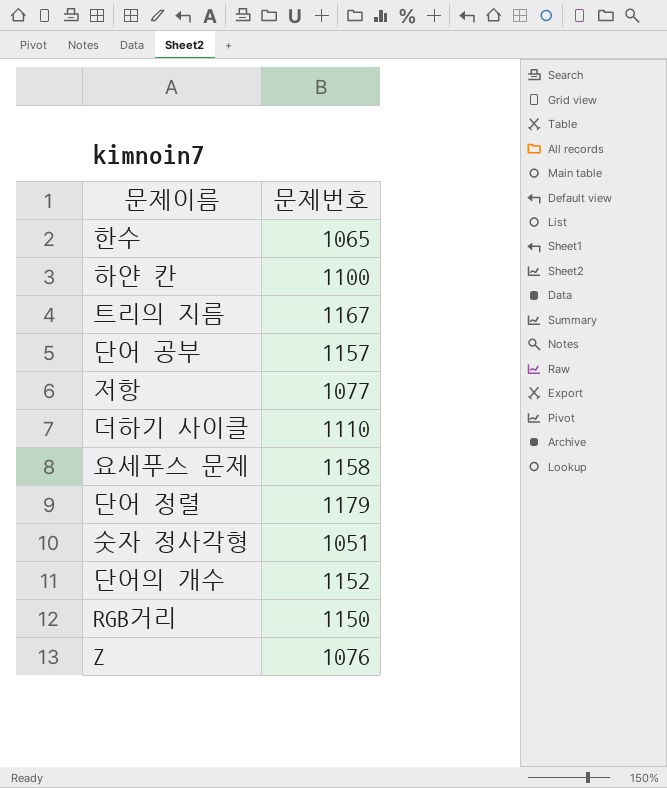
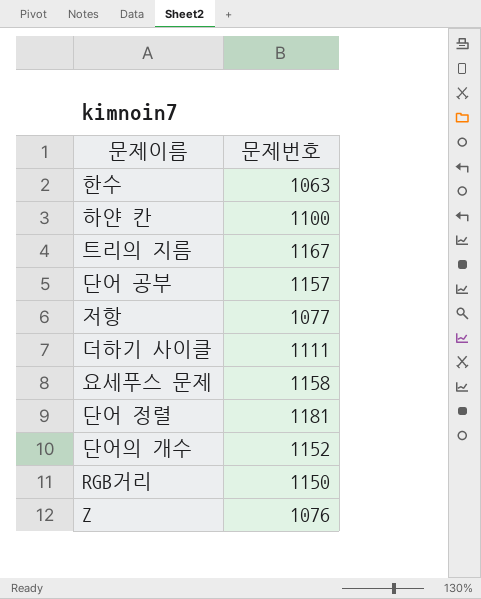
row 숫자 정사각형: 1051 -> none
한수 | 문제번호: 1065 -> 1063
더하기 사이클 | 문제번호: 1110 -> 1111
단어 정렬 | 문제번호: 1179 -> 1181

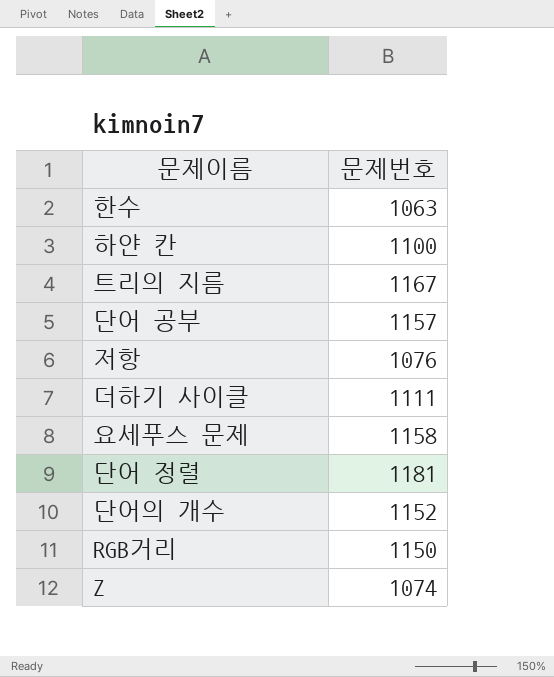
저항 | 문제번호: 1077 -> 1076
Z | 문제번호: 1076 -> 1074

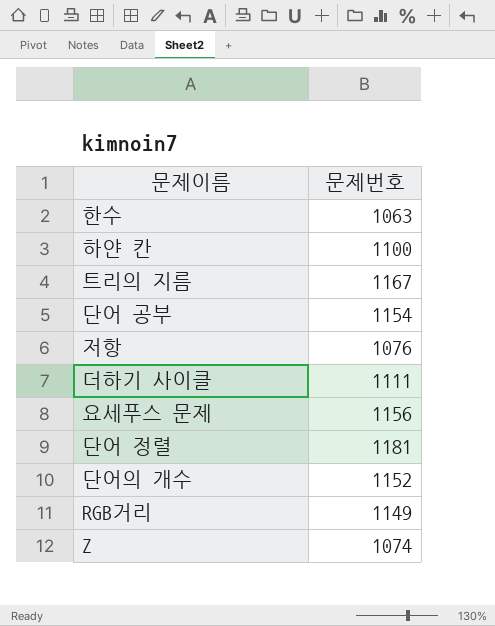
단어 공부 | 문제번호: 1157 -> 1154
요세푸스 문제 | 문제번호: 1158 -> 1156
RGB거리 | 문제번호: 1150 -> 1149

